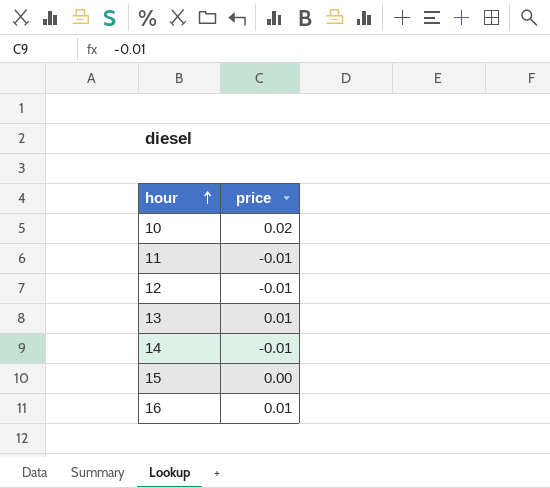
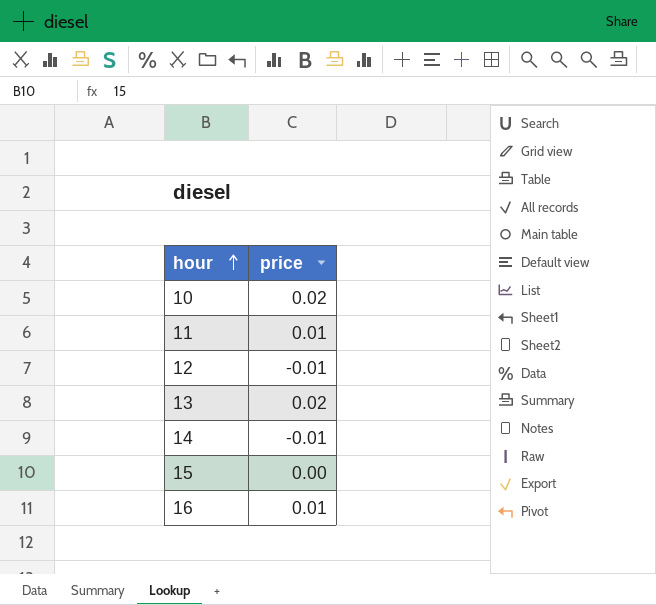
11 | price: -0.01 -> 0.01
13 | price: 0.01 -> 0.02

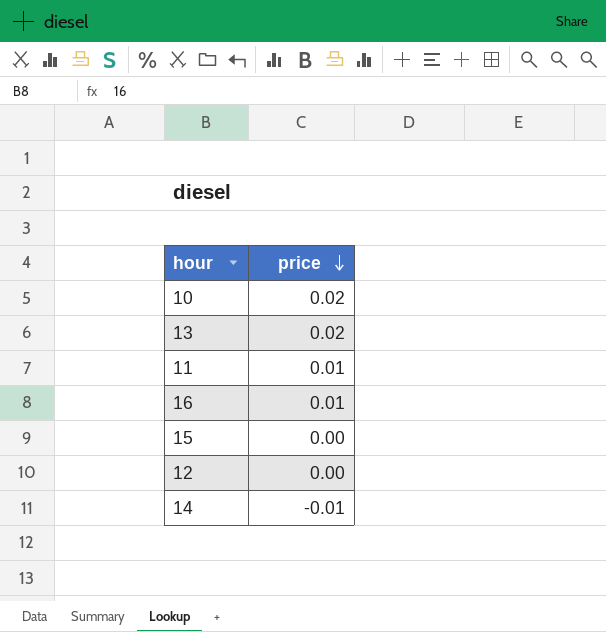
row order: hour ascending -> price descending
12 | price: -0.01 -> 0.00

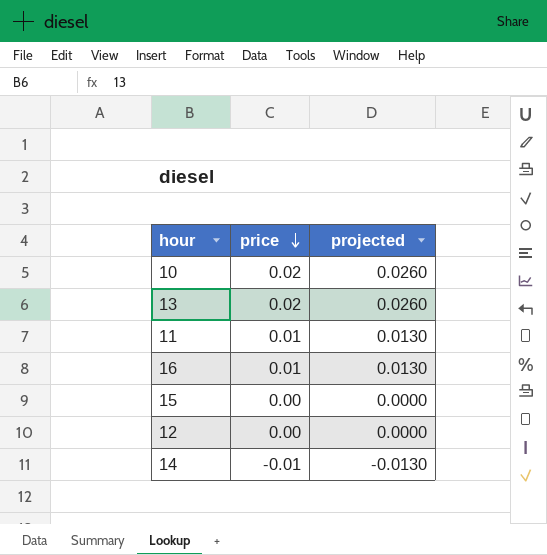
column projected | formula: none -> [price] * 1.3

